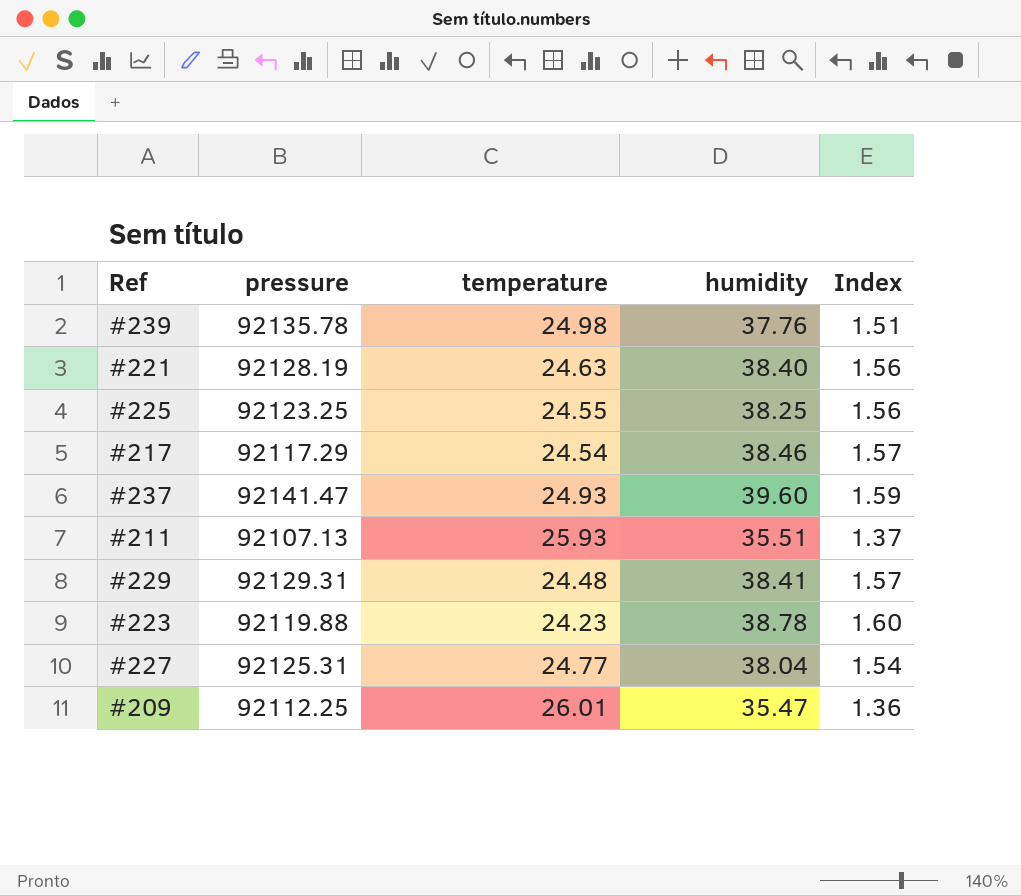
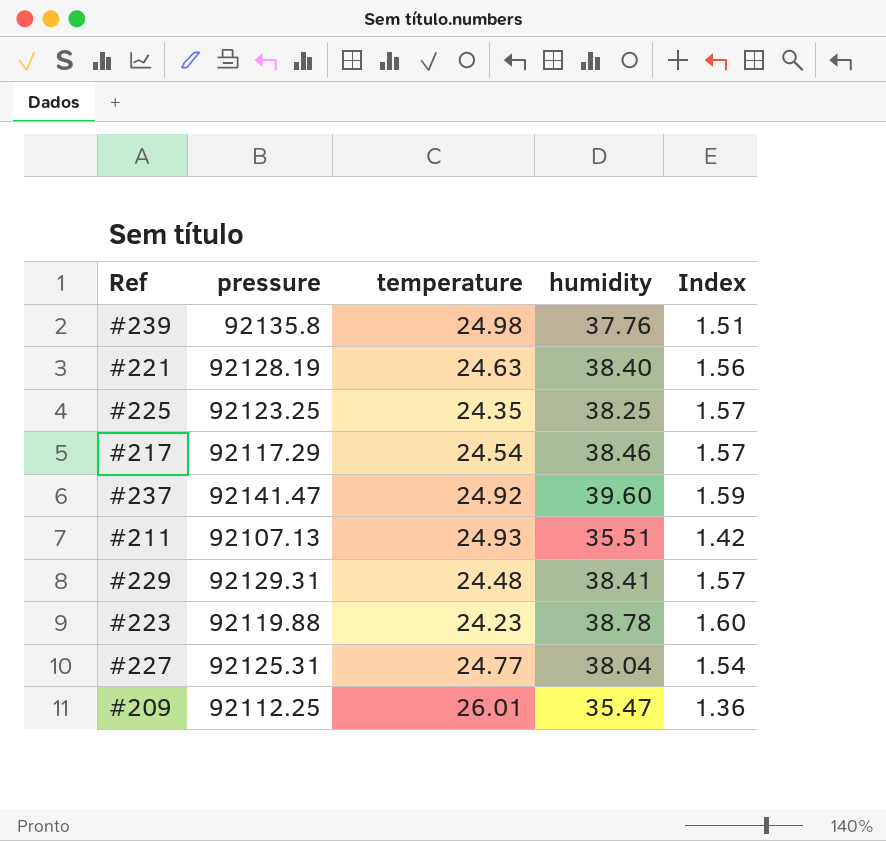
#239 | pressure: 92135.78 -> 92135.8
#225 | temperature: 24.55 -> 24.35
#225 | Index: 1.56 -> 1.57
#237 | temperature: 24.93 -> 24.92
#211 | temperature: 25.93 -> 24.93
#211 | Index: 1.37 -> 1.42

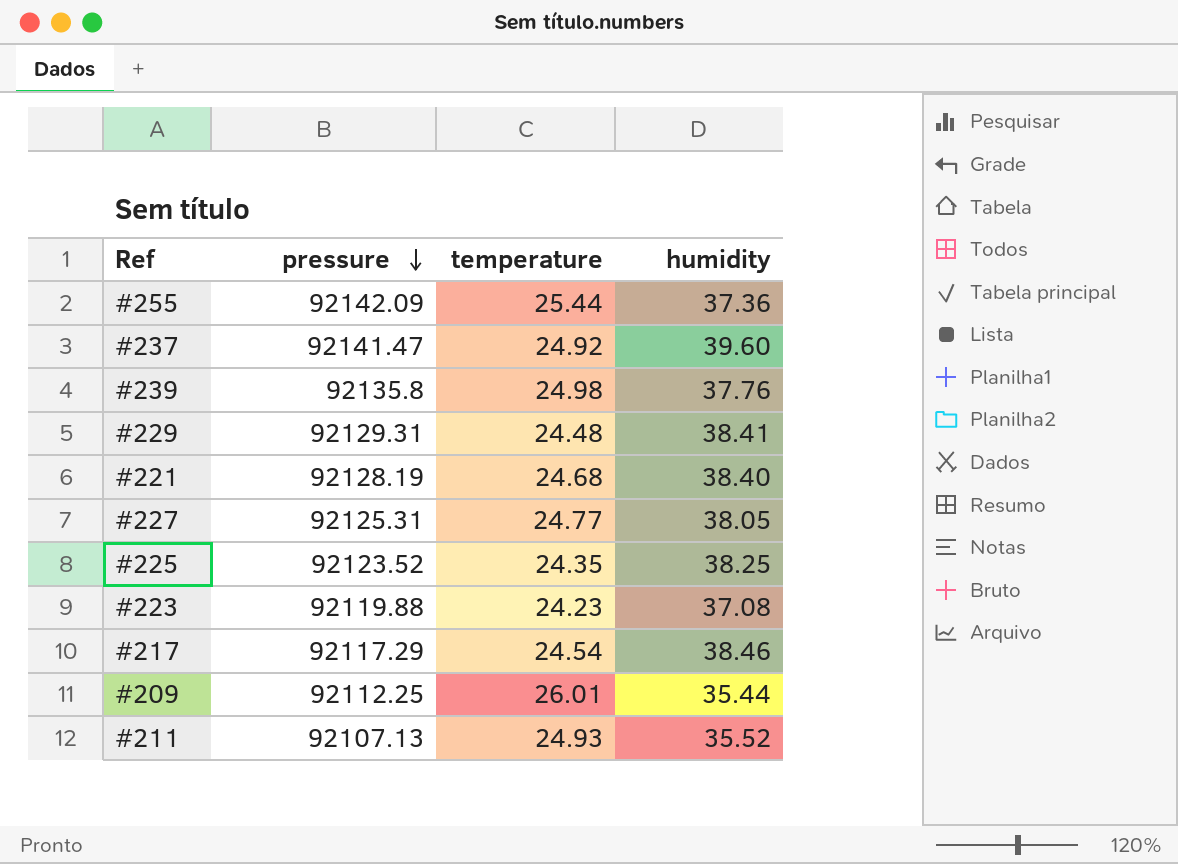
row order: none -> pressure descending
column Index | formula: [humidity] / [temperature] -> none
row #255: none -> 92142.09 | 25.44 | 37.36
#221 | temperature: 24.63 -> 24.68
#227 | humidity: 38.04 -> 38.05
#225 | pressure: 92123.25 -> 92123.52
#223 | humidity: 38.78 -> 37.08
#209 | humidity: 35.47 -> 35.44
#211 | humidity: 35.51 -> 35.52

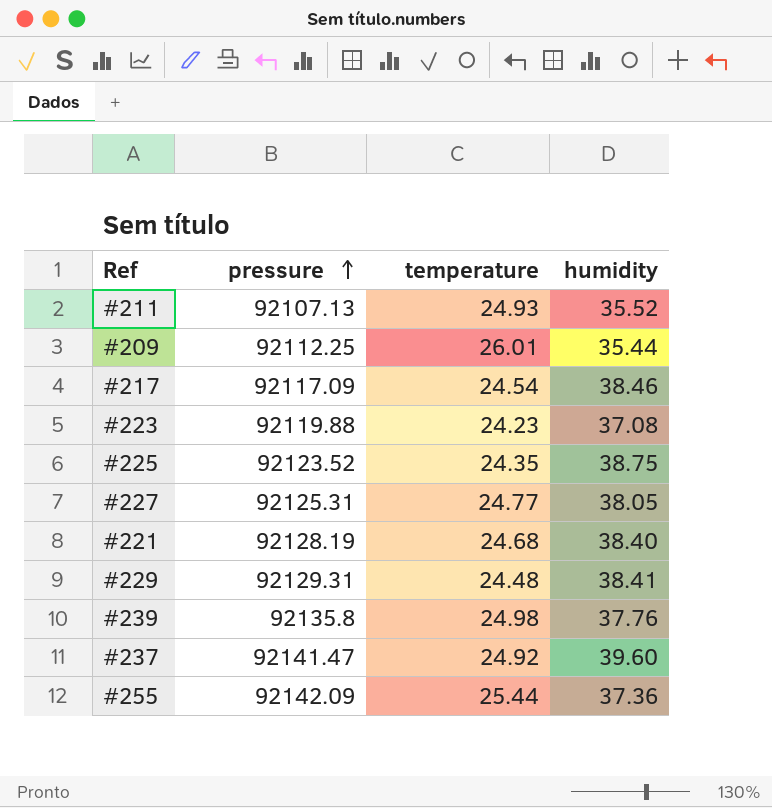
row order: pressure descending -> pressure ascending
#217 | pressure: 92117.29 -> 92117.09
#225 | humidity: 38.25 -> 38.75

